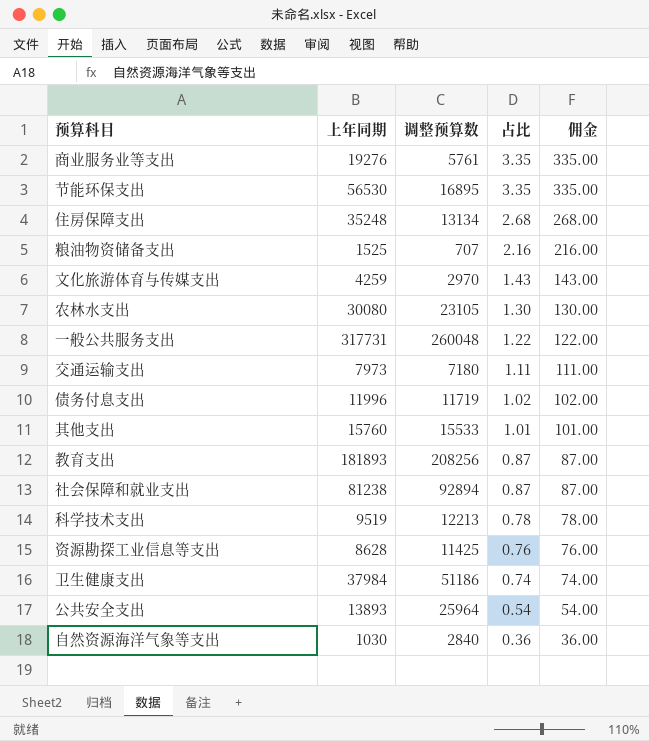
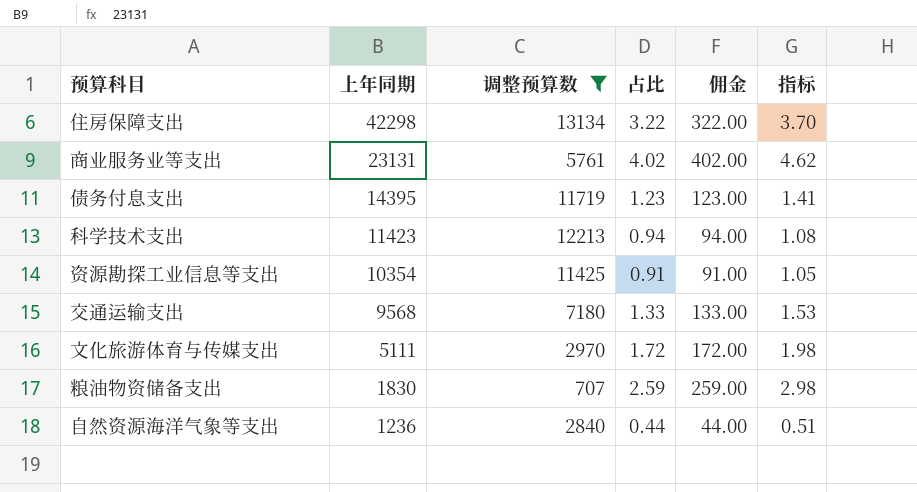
filter: none -> 调整预算数 <= 13134
row order: 占比 descending -> 上年同期 descending
column 指标 | formula: none -> [占比] * 1.15
住房保障支出 | 上年同期: 35248 -> 42298
住房保障支出 | 占比: 2.68 -> 3.22
住房保障支出 | 佣金: 268.00 -> 322.00
商业服务业等支出 | 上年同期: 19276 -> 23131
商业服务业等支出 | 占比: 3.35 -> 4.02
商业服务业等支出 | 佣金: 335.00 -> 402.00
债务付息支出 | 上年同期: 11996 -> 14395
债务付息支出 | 占比: 1.02 -> 1.23
债务付息支出 | 佣金: 102.00 -> 123.00
科学技术支出 | 上年同期: 9519 -> 11423
科学技术支出 | 占比: 0.78 -> 0.94
科学技术支出 | 佣金: 78.00 -> 94.00
资源勘探工业信息等支出 | 上年同期: 8628 -> 10354
资源勘探工业信息等支出 | 占比: 0.76 -> 0.91
资源勘探工业信息等支出 | 佣金: 76.00 -> 91.00
交通运输支出 | 上年同期: 7973 -> 9568
交通运输支出 | 占比: 1.11 -> 1.33
交通运输支出 | 佣金: 111.00 -> 133.00
文化旅游体育与传媒支出 | 上年同期: 4259 -> 5111
文化旅游体育与传媒支出 | 占比: 1.43 -> 1.72
文化旅游体育与传媒支出 | 佣金: 143.00 -> 172.00
粮油物资储备支出 | 上年同期: 1525 -> 1830
粮油物资储备支出 | 占比: 2.16 -> 2.59
粮油物资储备支出 | 佣金: 216.00 -> 259.00
自然资源海洋气象等支出 | 上年同期: 1030 -> 1236
自然资源海洋气象等支出 | 占比: 0.36 -> 0.44
自然资源海洋气象等支出 | 佣金: 36.00 -> 44.00

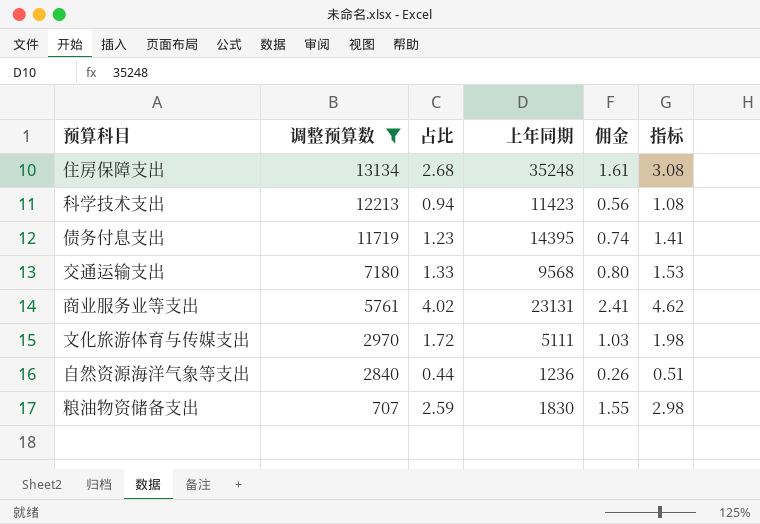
row order: 上年同期 descending -> 调整预算数 descending
column 上年同期 | position: 2 -> 4
column 佣金 | formula: [占比] * 100 -> [占比] * 0.6
row 资源勘探工业信息等支出: 10354 | 11425 | 0.91 | 91.00 | 1.05 -> none
住房保障支出 | 占比: 3.22 -> 2.68
住房保障支出 | 上年同期: 42298 -> 35248
住房保障支出 | 指标: 3.70 -> 3.08

